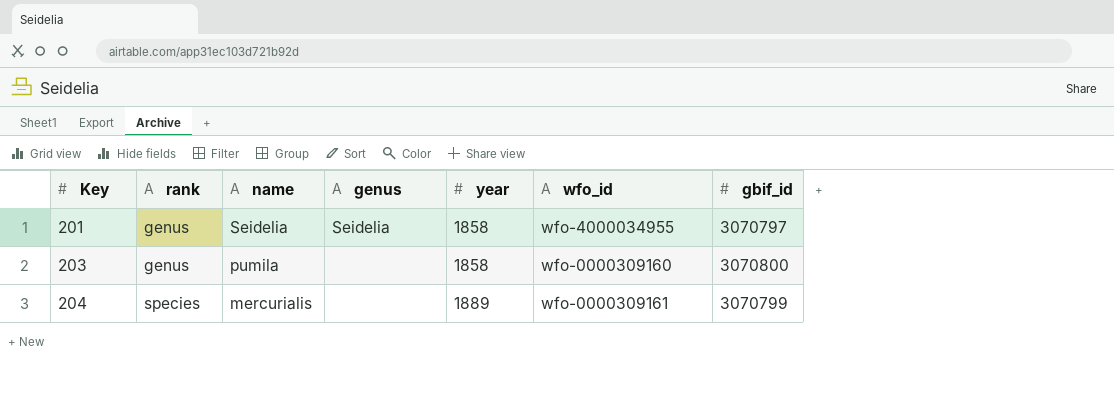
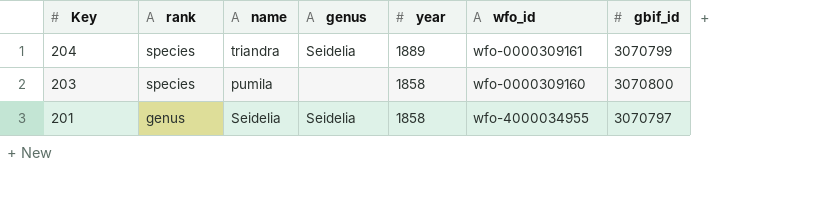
row order: Key ascending -> Key descending
204 | name: mercurialis -> triandra
204 | genus: none -> Seidelia
203 | rank: genus -> species

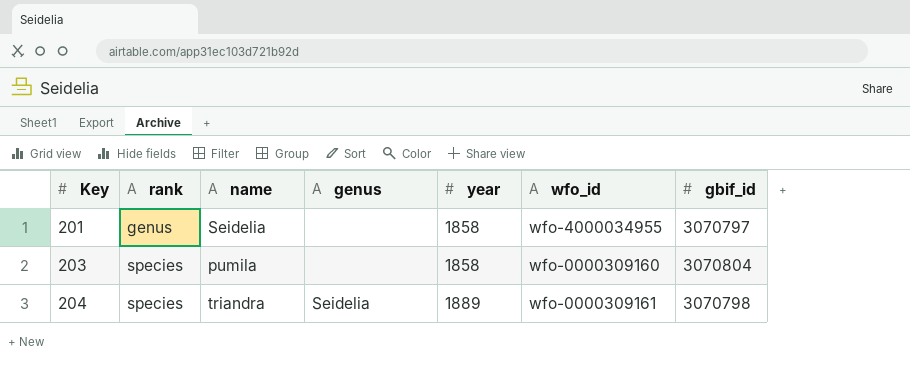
row order: Key descending -> Key ascending
201 | genus: Seidelia -> none
203 | gbif_id: 3070800 -> 3070804
204 | gbif_id: 3070799 -> 3070798

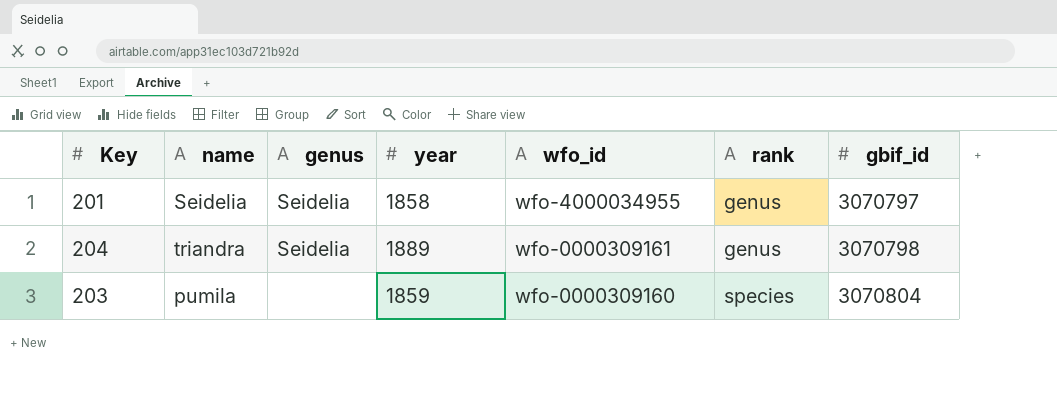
row order: Key ascending -> wfo_id descending
column rank | position: 2 -> 6
201 | genus: none -> Seidelia
204 | rank: species -> genus
203 | year: 1858 -> 1859

